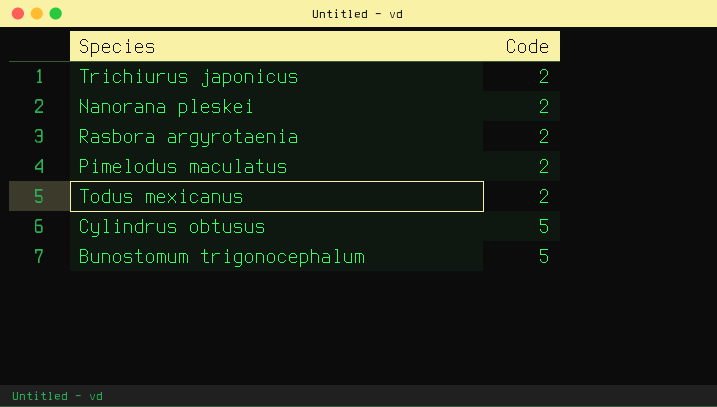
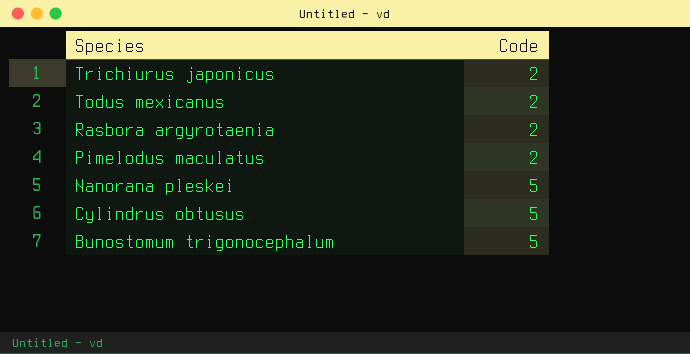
row order: Code ascending -> Species descending
Nanorana pleskei | Code: 2 -> 5

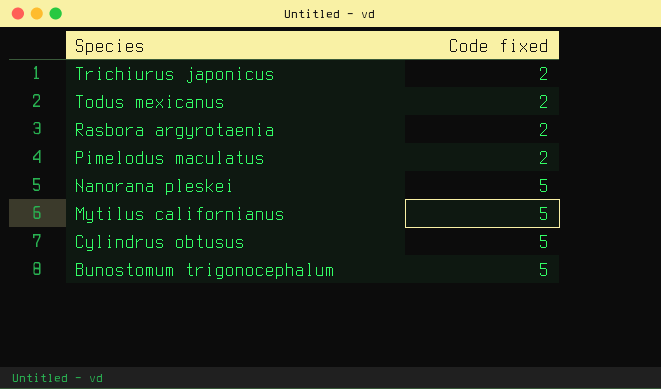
column name: Code -> Code fixed
row Mytilus californianus: none -> 5

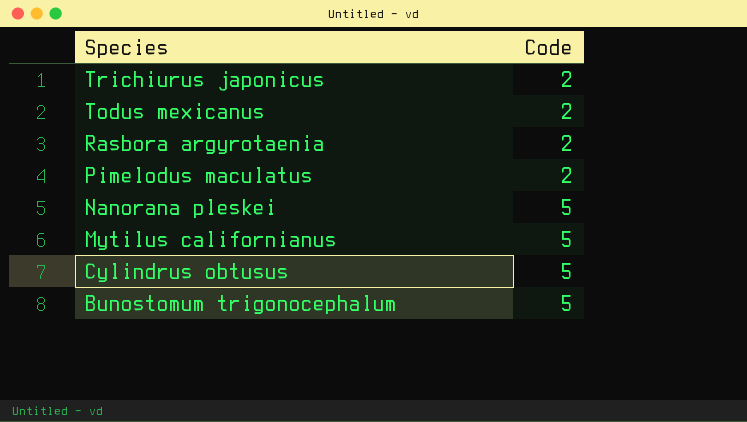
column name: Code fixed -> Code

